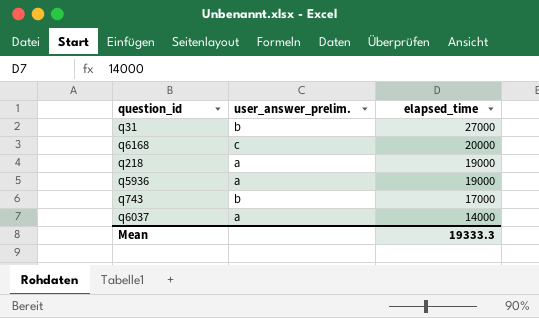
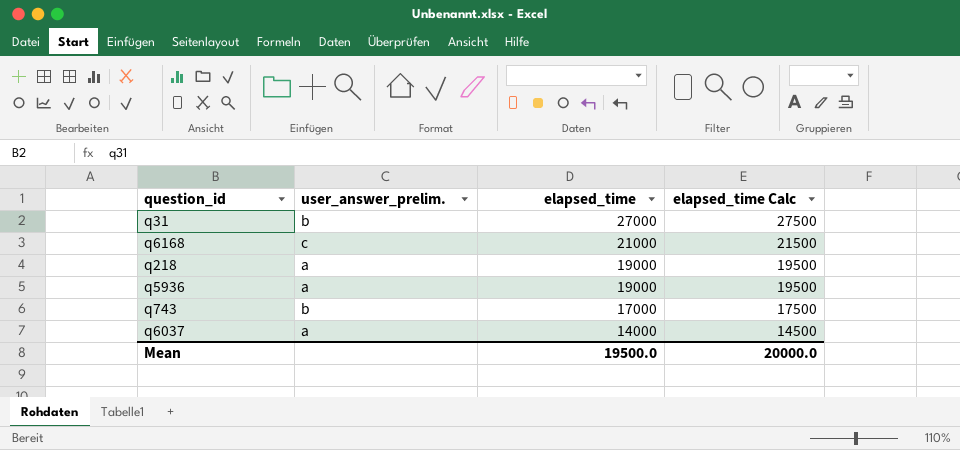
column elapsed_time Calc | formula: none -> [elapsed_time] + 500
q6168 | elapsed_time: 20000 -> 21000
Mean | elapsed_time: 19333.3 -> 19500.0

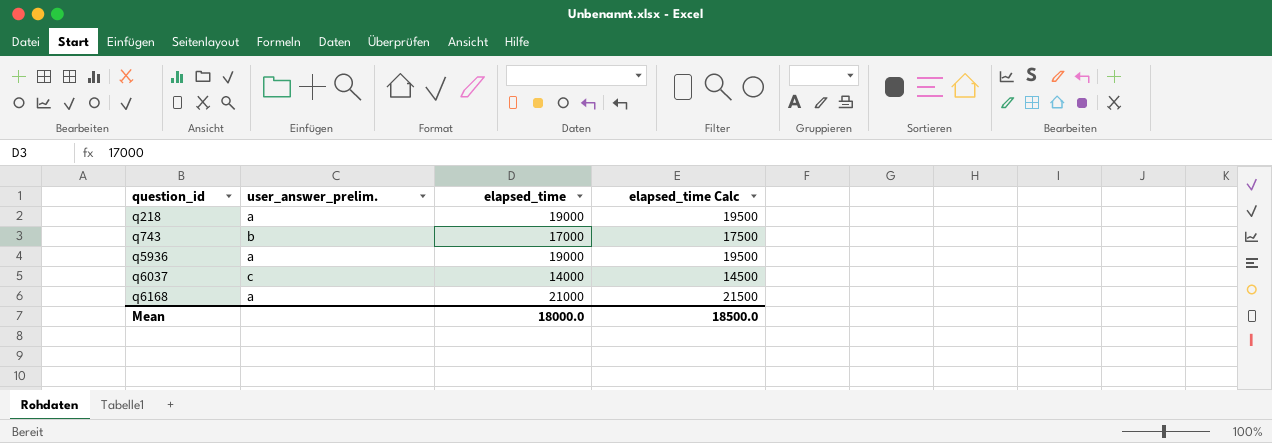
row order: elapsed_time descending -> question_id ascending
row q31: b | 27000 | 27500 -> none
q6037 | user_answer_prelim.: a -> c
q6168 | user_answer_prelim.: c -> a
Mean | elapsed_time: 19500.0 -> 18000.0
Mean | elapsed_time Calc: 20000.0 -> 18500.0

